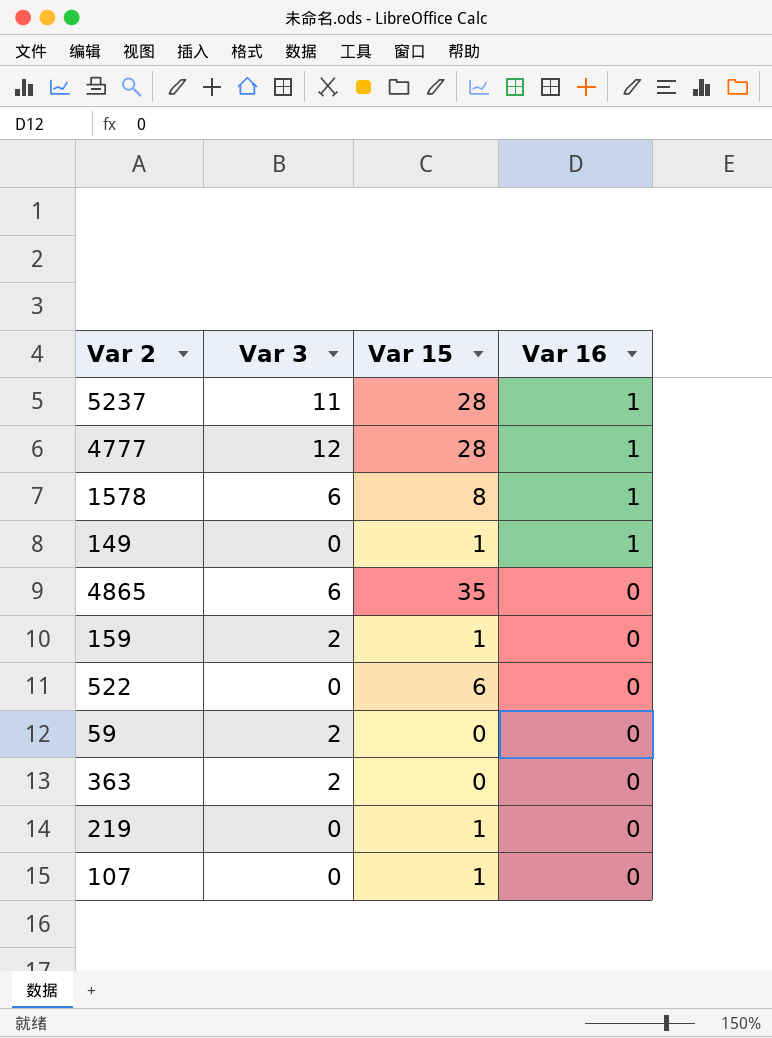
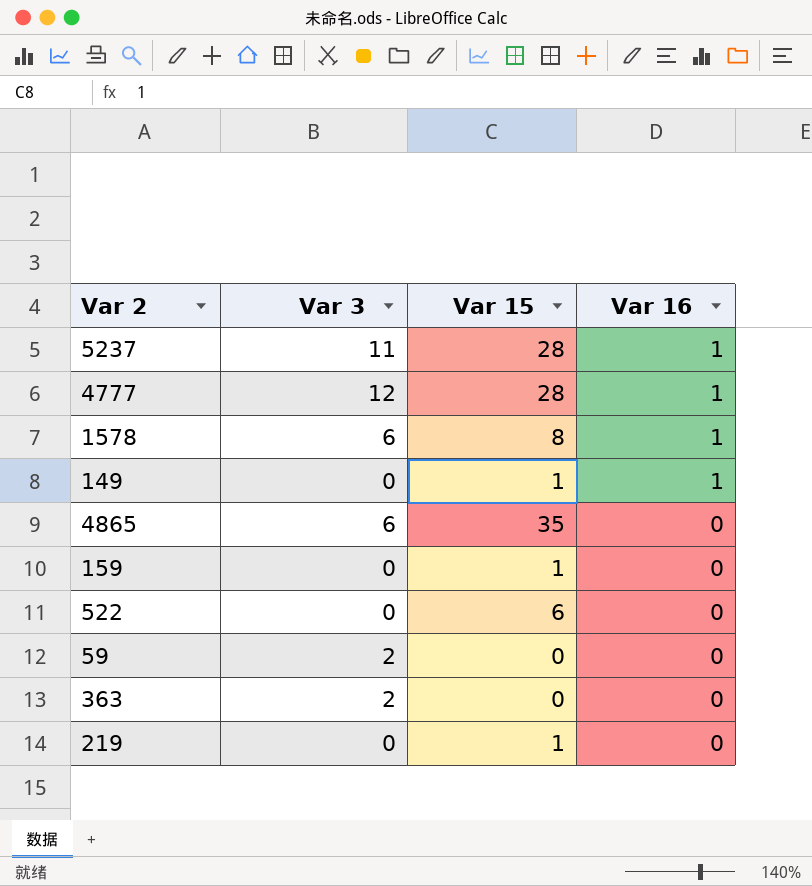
row 107: 0 | 1 | 0 -> none
159 | Var 3: 2 -> 0

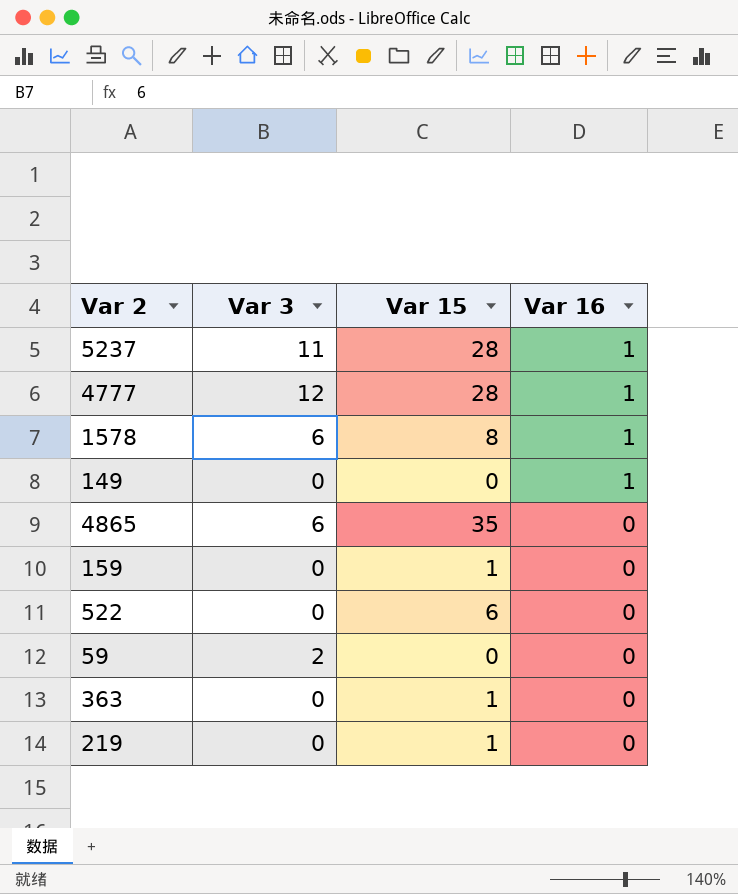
149 | Var 15: 1 -> 0
363 | Var 3: 2 -> 0
363 | Var 15: 0 -> 1

